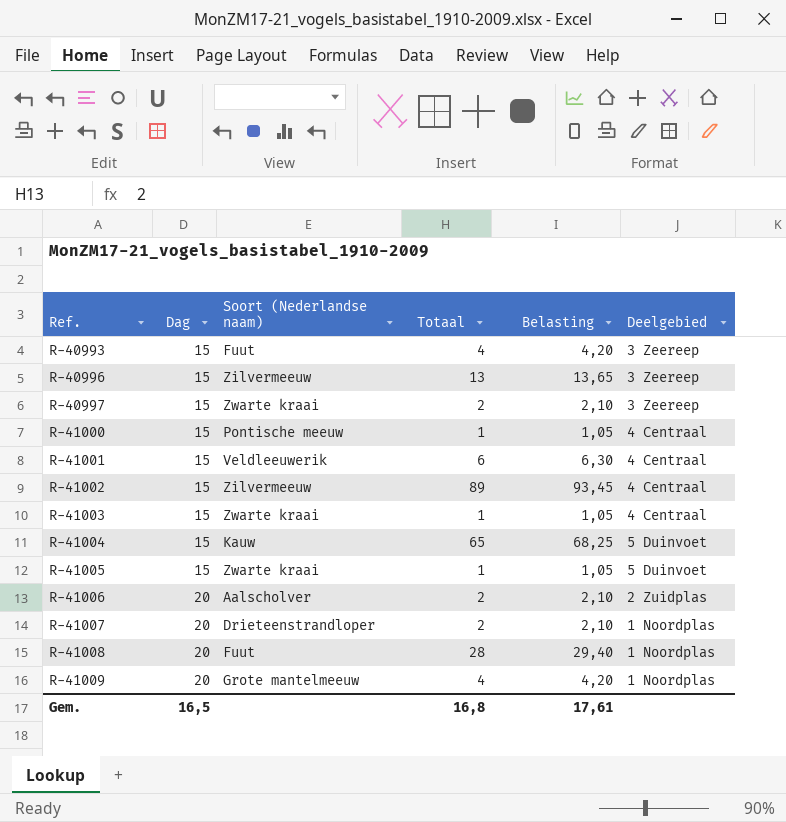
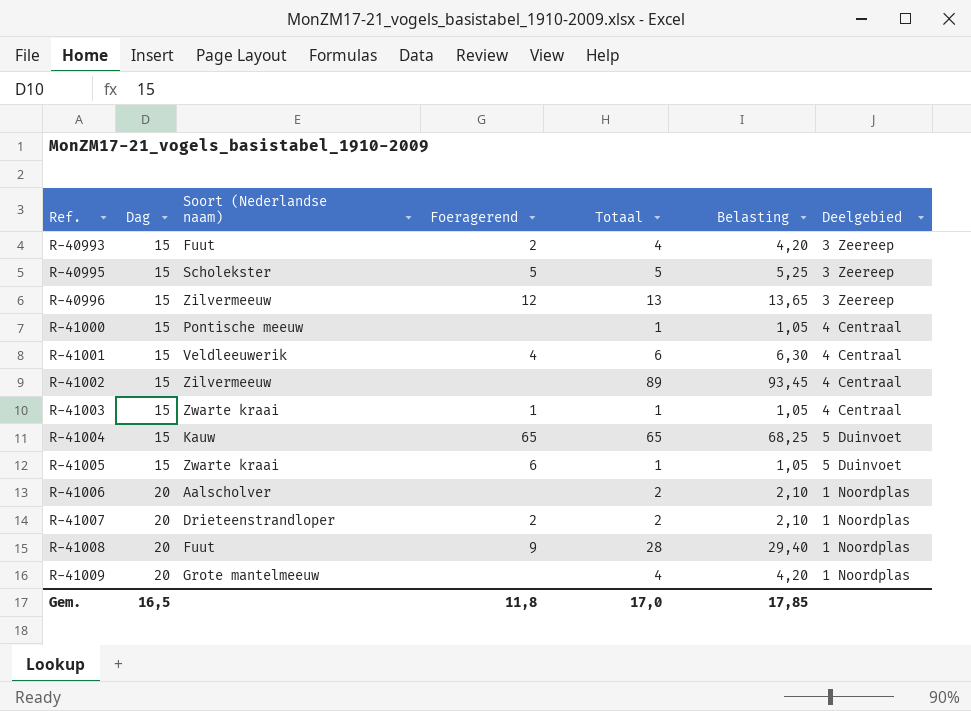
column Foeragerend | position: none -> 4
row R-40997: 15 | Zwarte kraai | 2 | 2,10 | 3 Zeereep -> none
row R-40995: none -> 15 | Scholekster | 5 | 5 | 5,25 | 3 Zeereep
R-41006 | Deelgebied: 2 Zuidplas -> 1 Noordplas
Gem. | Totaal: 16,8 -> 17,0
Gem. | Belasting: 17,61 -> 17,85

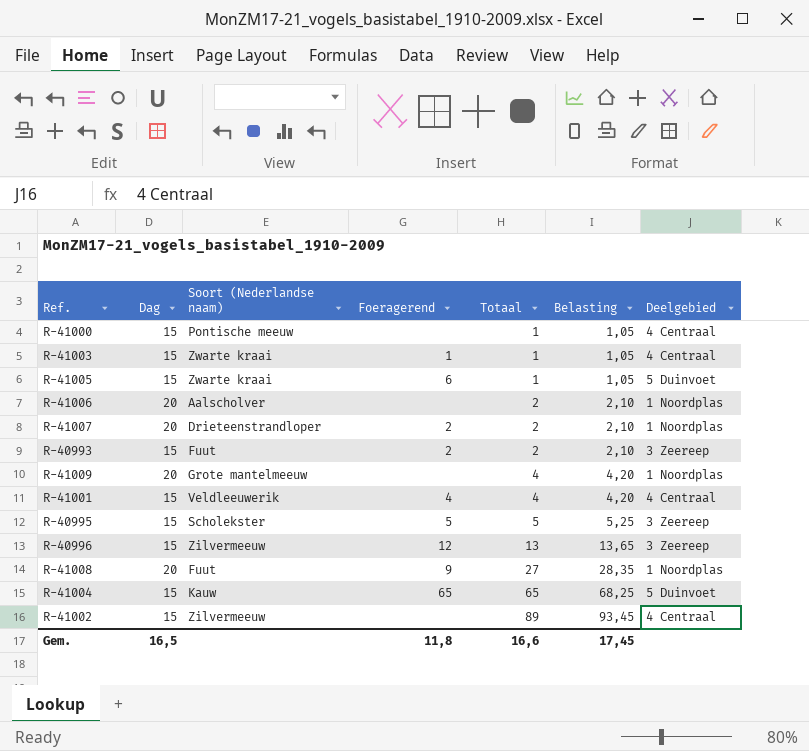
row order: Ref. ascending -> Totaal ascending
R-40993 | Totaal: 4 -> 2
R-40993 | Belasting: 4,20 -> 2,10
R-41001 | Totaal: 6 -> 4
R-41001 | Belasting: 6,30 -> 4,20
R-41008 | Totaal: 28 -> 27
R-41008 | Belasting: 29,40 -> 28,35
Gem. | Totaal: 17,0 -> 16,6
Gem. | Belasting: 17,85 -> 17,45

